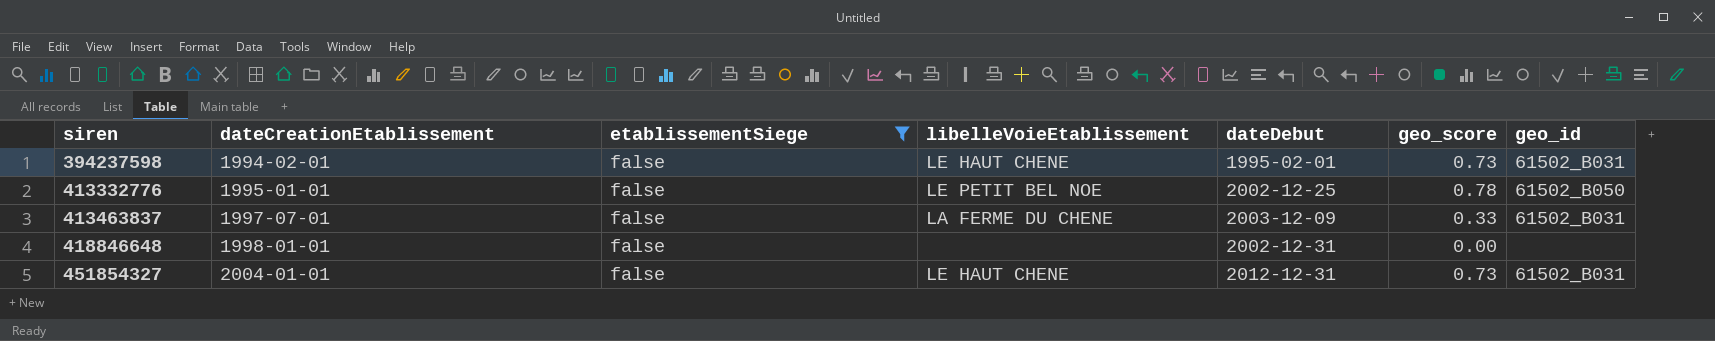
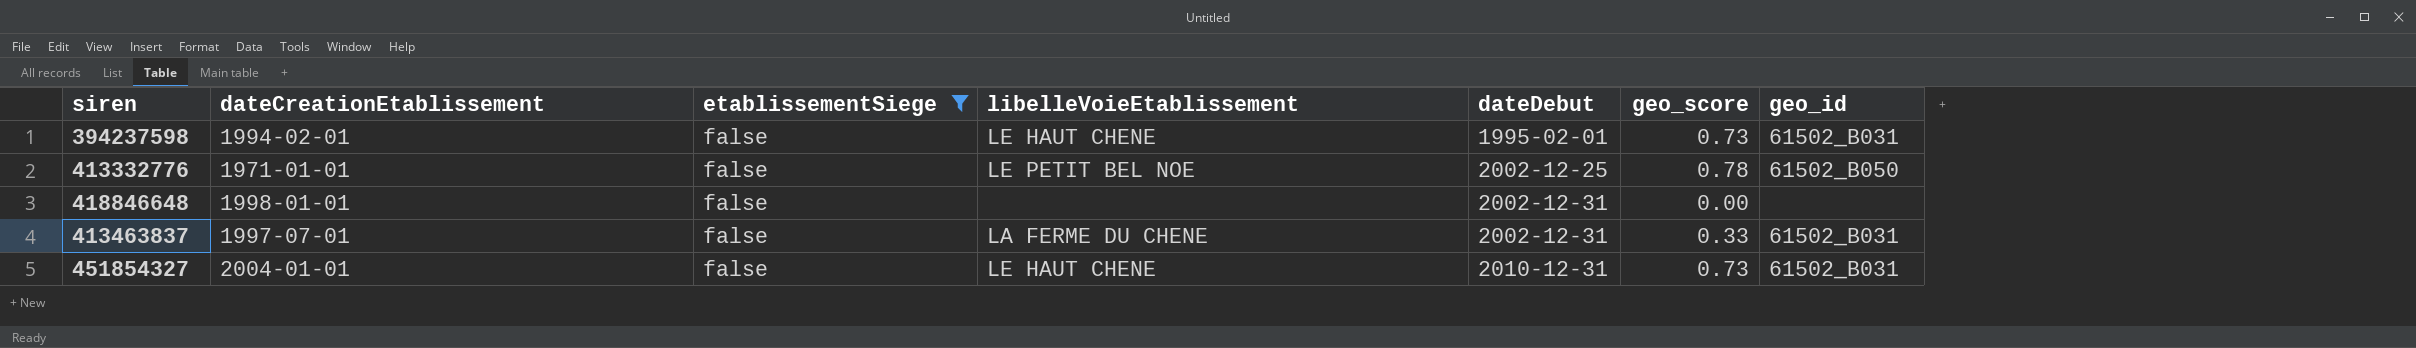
row order: siren ascending -> dateDebut ascending
413332776 | dateCreationEtablissement: 1995-01-01 -> 1971-01-01
413463837 | dateDebut: 2003-12-09 -> 2002-12-31
451854327 | dateDebut: 2012-12-31 -> 2010-12-31

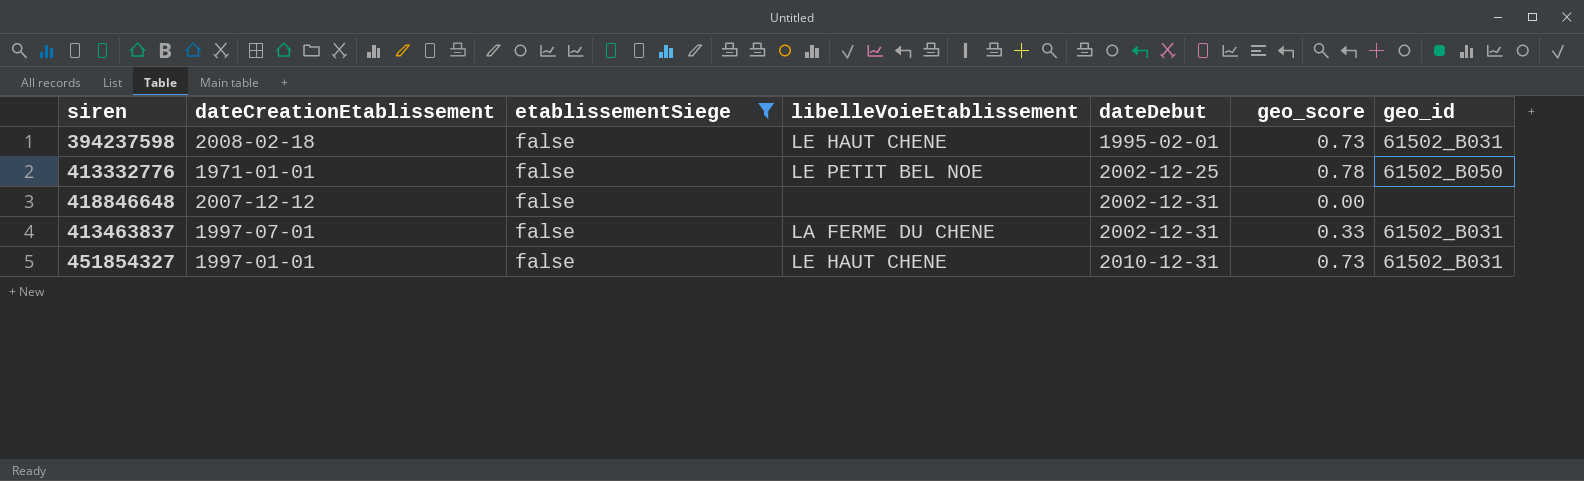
394237598 | dateCreationEtablissement: 1994-02-01 -> 2008-02-18
418846648 | dateCreationEtablissement: 1998-01-01 -> 2007-12-12
451854327 | dateCreationEtablissement: 2004-01-01 -> 1997-01-01

